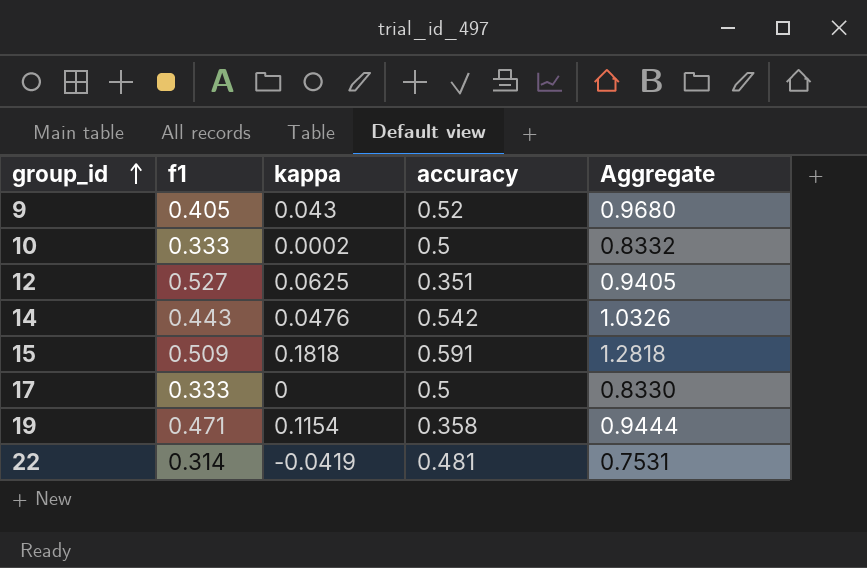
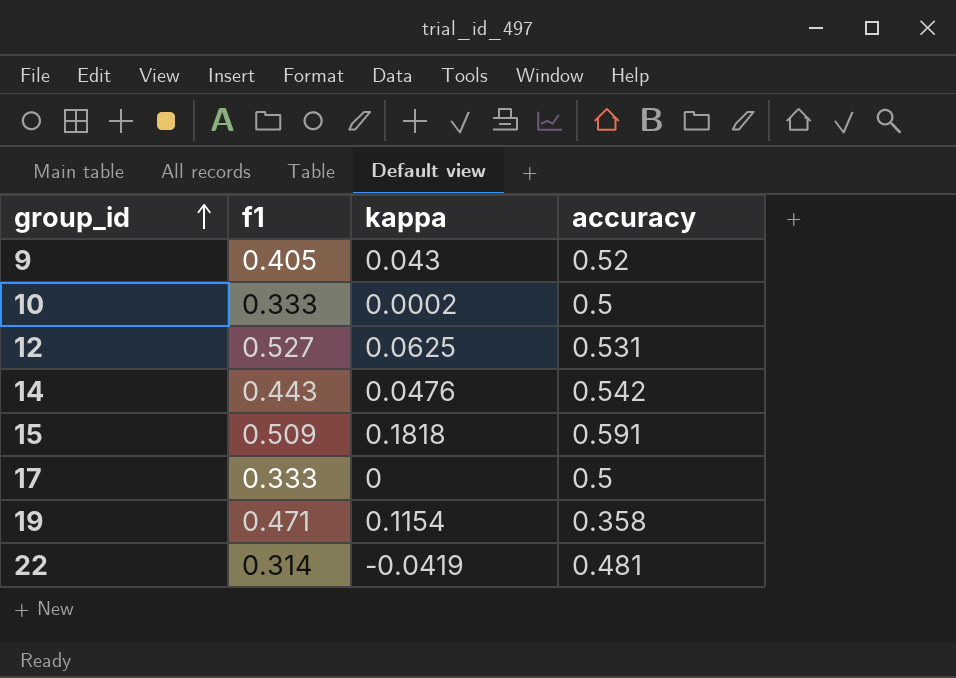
column Aggregate | formula: [f1] + [kappa] + [accuracy] -> none
12 | accuracy: 0.351 -> 0.531

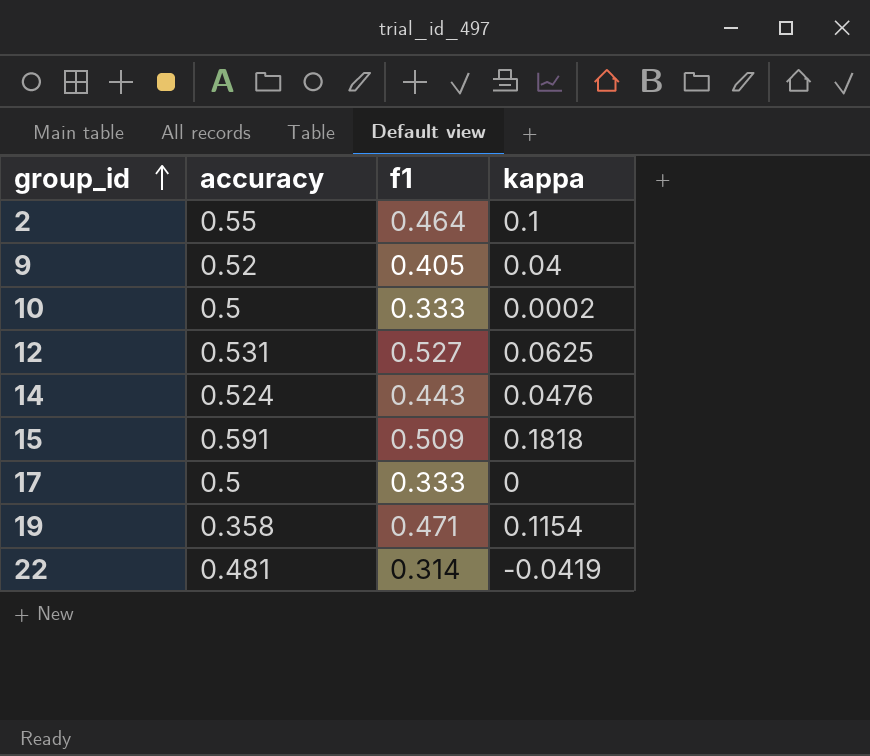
column accuracy | position: 4 -> 2
row 2: none -> 0.55 | 0.464 | 0.1
9 | kappa: 0.043 -> 0.04
14 | accuracy: 0.542 -> 0.524

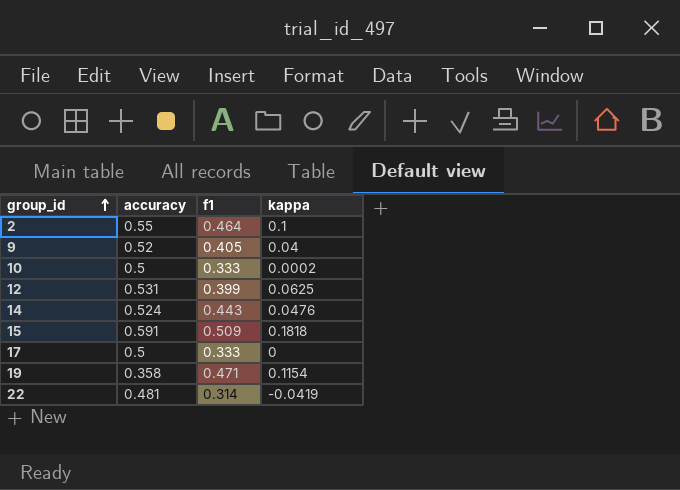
12 | f1: 0.527 -> 0.399

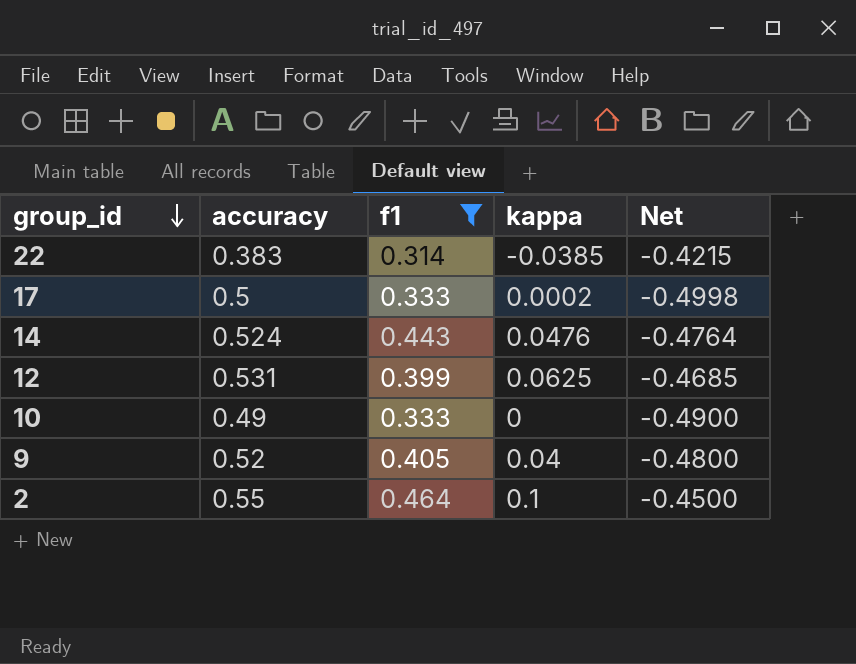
filter: none -> f1 <= 0.464
row order: group_id ascending -> group_id descending
column Net | formula: none -> [kappa] - [accuracy]
22 | accuracy: 0.481 -> 0.383
22 | kappa: -0.0419 -> -0.0385
17 | kappa: 0 -> 0.0002
10 | accuracy: 0.5 -> 0.49
10 | kappa: 0.0002 -> 0

